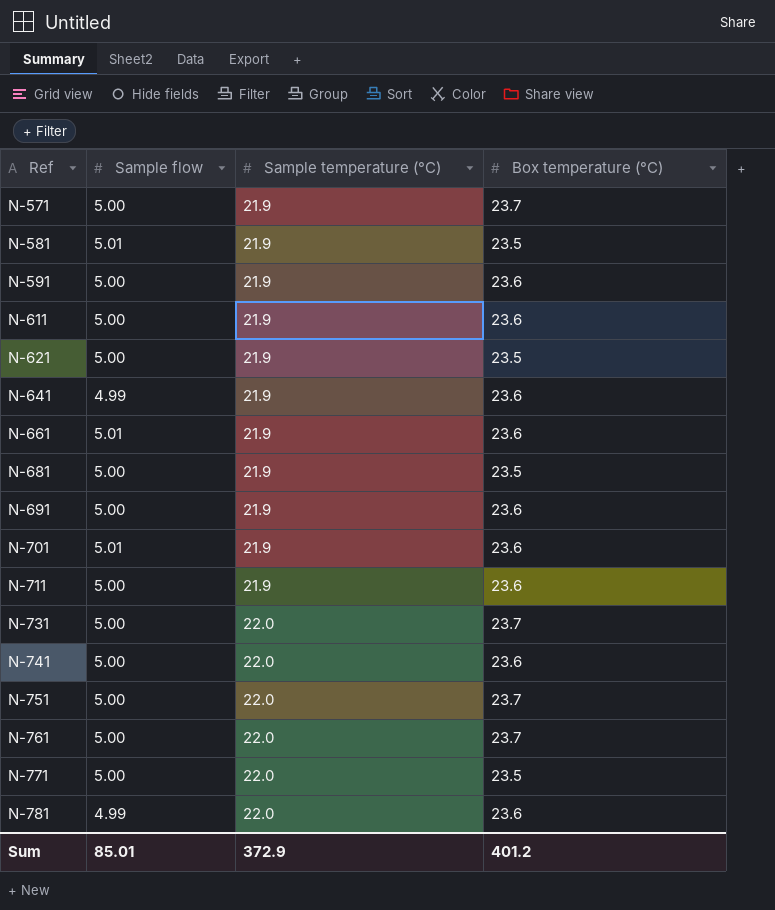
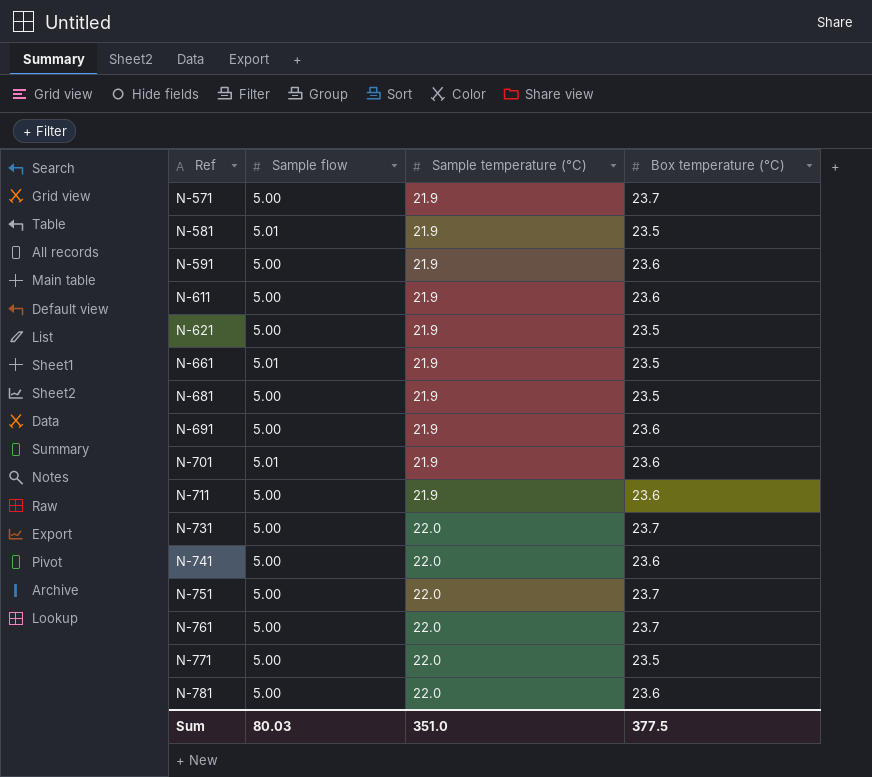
row N-641: 4.99 | 21.9 | 23.6 -> none
N-661 | Box temperature (°C): 23.6 -> 23.5
N-781 | Sample flow: 4.99 -> 5.00
Sum | Sample flow: 85.01 -> 80.03
Sum | Sample temperature (°C): 372.9 -> 351.0
Sum | Box temperature (°C): 401.2 -> 377.5

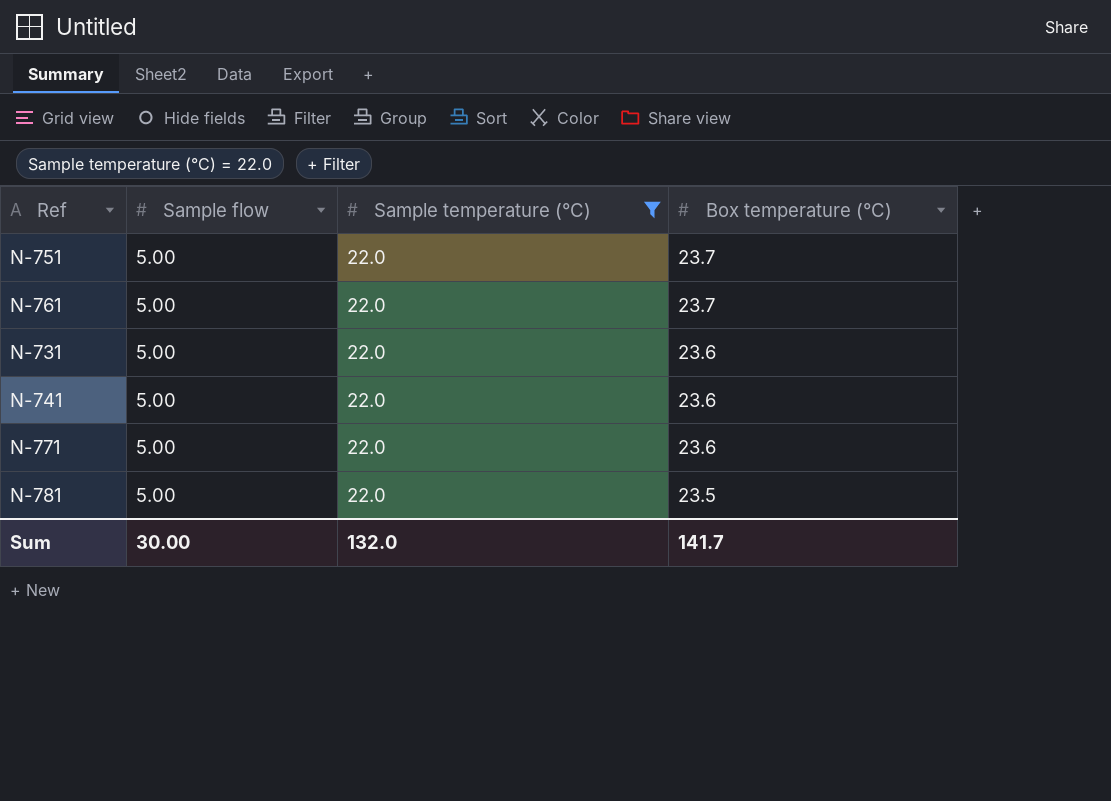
filter: none -> Sample temperature (°C) = 22.0
row order: Ref ascending -> Box temperature (°C) descending
N-731 | Box temperature (°C): 23.7 -> 23.6
N-771 | Box temperature (°C): 23.5 -> 23.6
N-781 | Box temperature (°C): 23.6 -> 23.5
Sum | Sample flow: 80.03 -> 30.00
Sum | Sample temperature (°C): 351.0 -> 132.0
Sum | Box temperature (°C): 377.5 -> 141.7

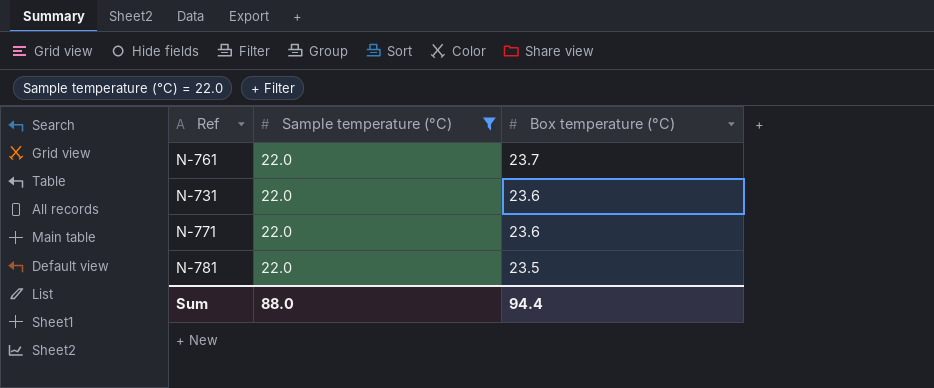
column Sample flow | position: 2 -> none
row N-751: 5.00 | 22.0 | 23.7 -> none
row N-741: 5.00 | 22.0 | 23.6 -> none
Sum | Sample temperature (°C): 132.0 -> 88.0
Sum | Box temperature (°C): 141.7 -> 94.4

